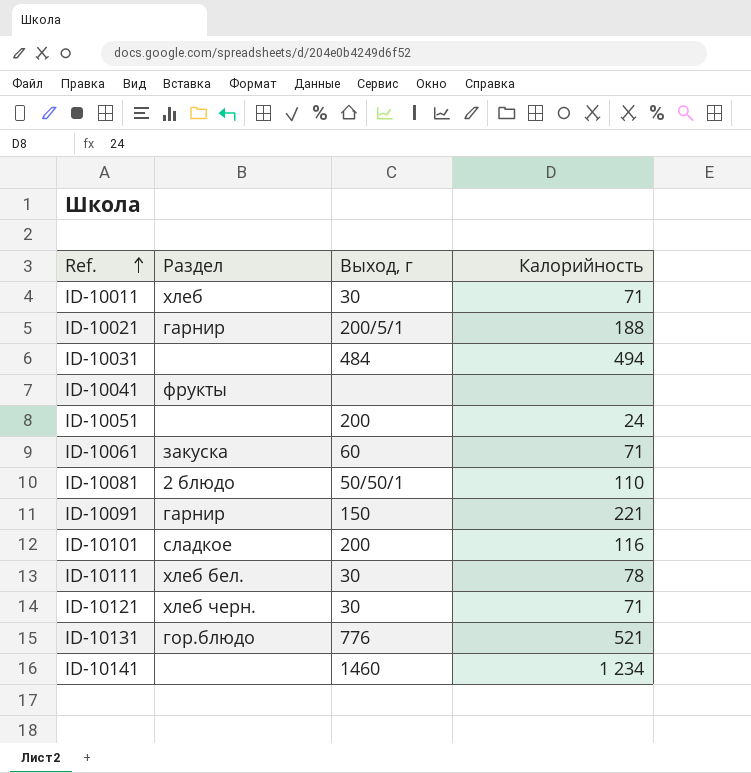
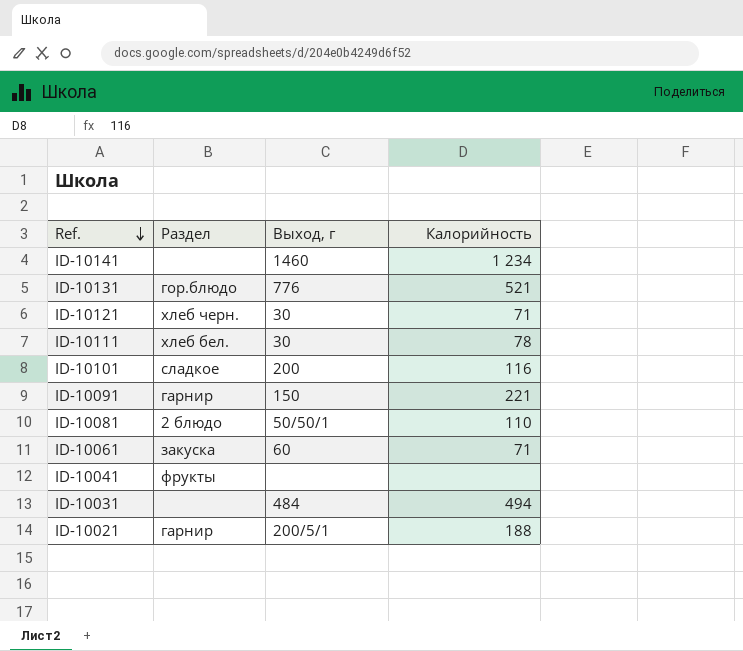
row order: Ref. ascending -> Ref. descending
row ID-10011: хлеб | 30 | 71 -> none
row ID-10051: none | 200 | 24 -> none

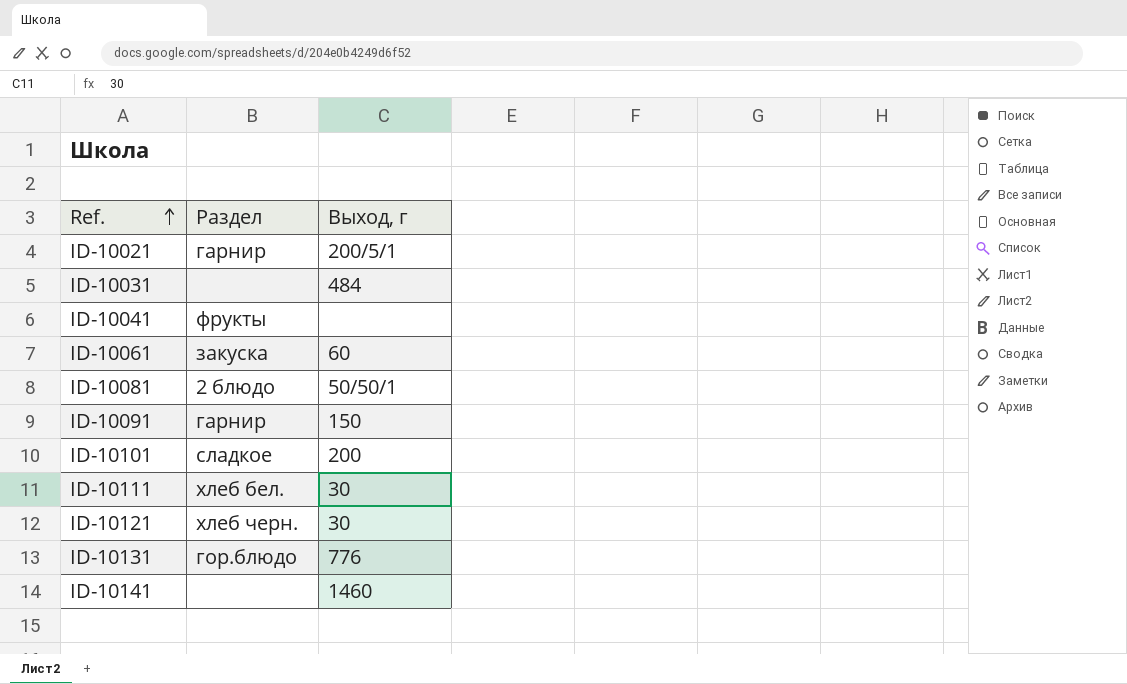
row order: Ref. descending -> Ref. ascending
column Калорийность | position: 4 -> none

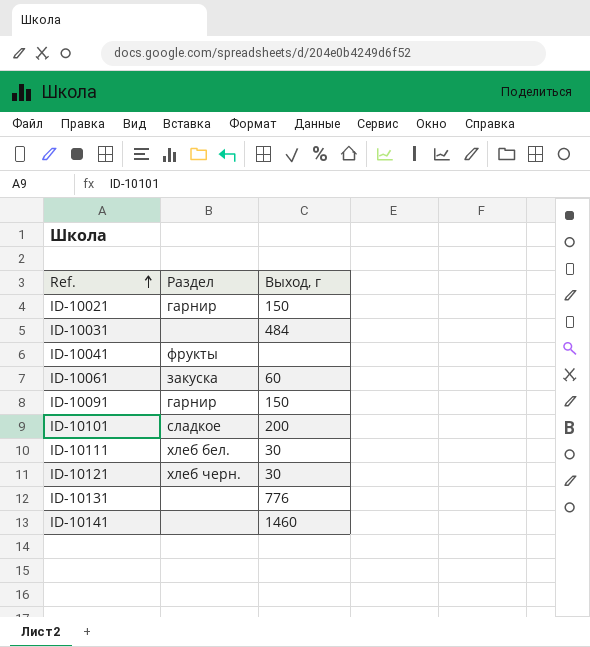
row ID-10081: 2 блюдо | 50/50/1 -> none
ID-10021 | Выход, г: 200/5/1 -> 150
ID-10131 | Раздел: гор.блюдо -> none

